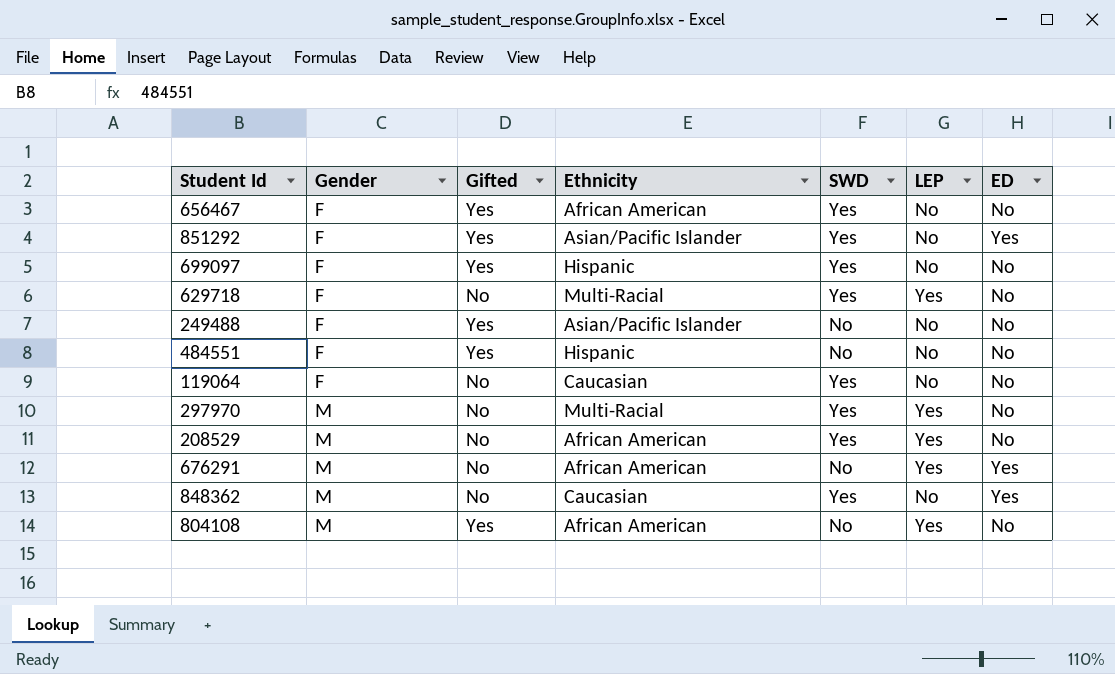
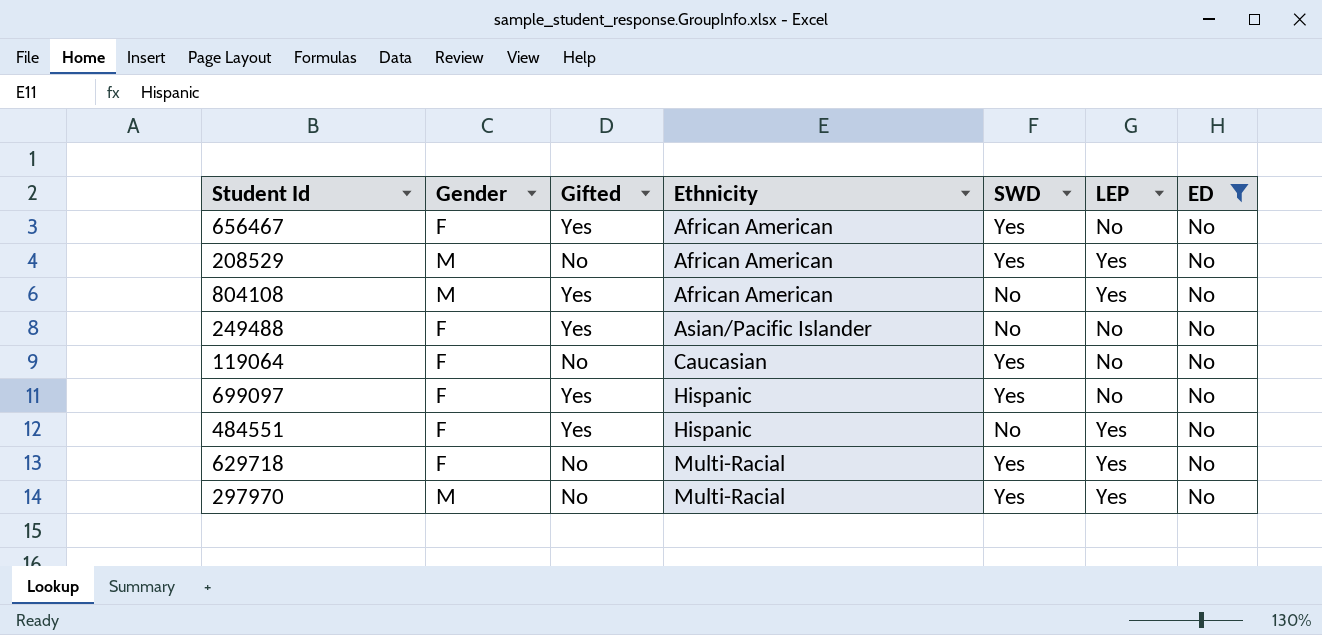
filter: none -> ED = No
row order: Gender ascending -> Ethnicity ascending
484551 | LEP: No -> Yes

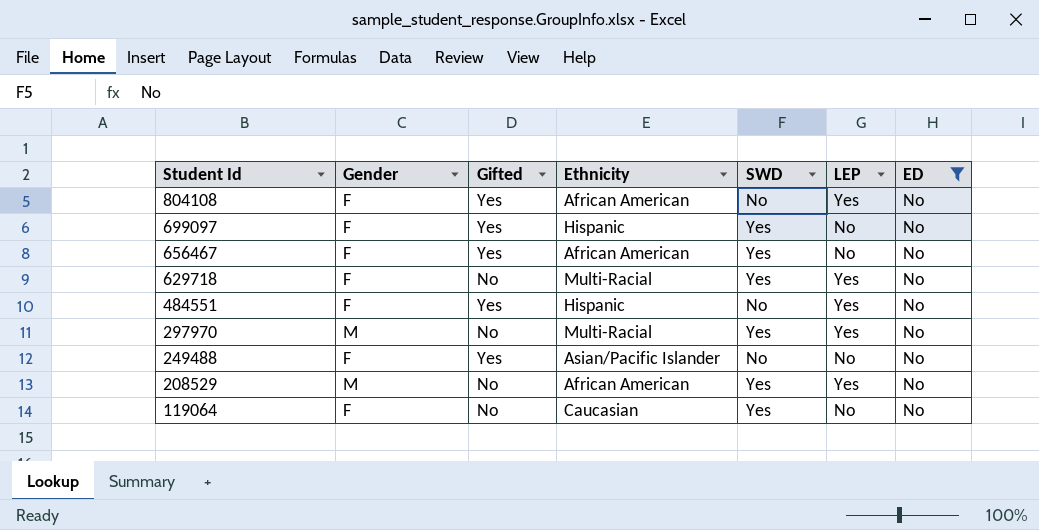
row order: Ethnicity ascending -> Student Id descending
804108 | Gender: M -> F

